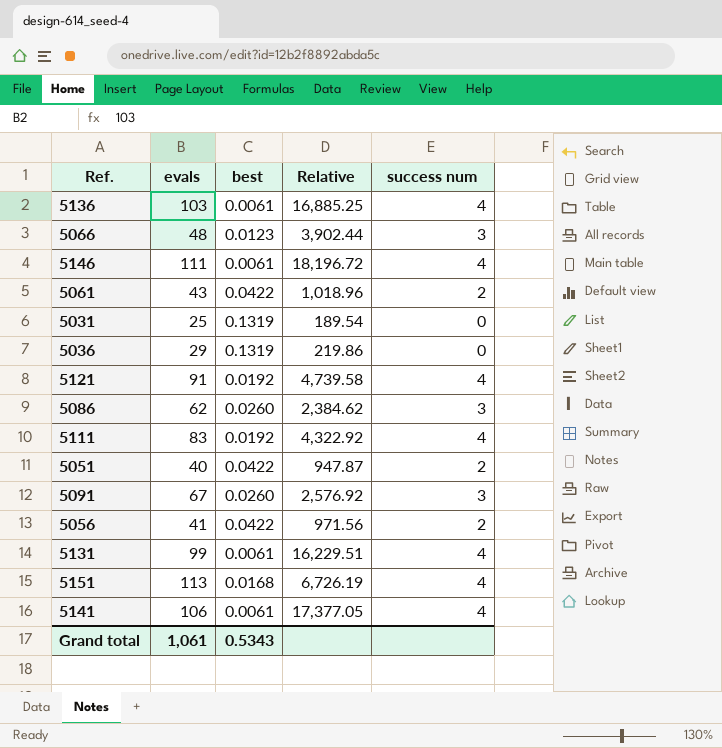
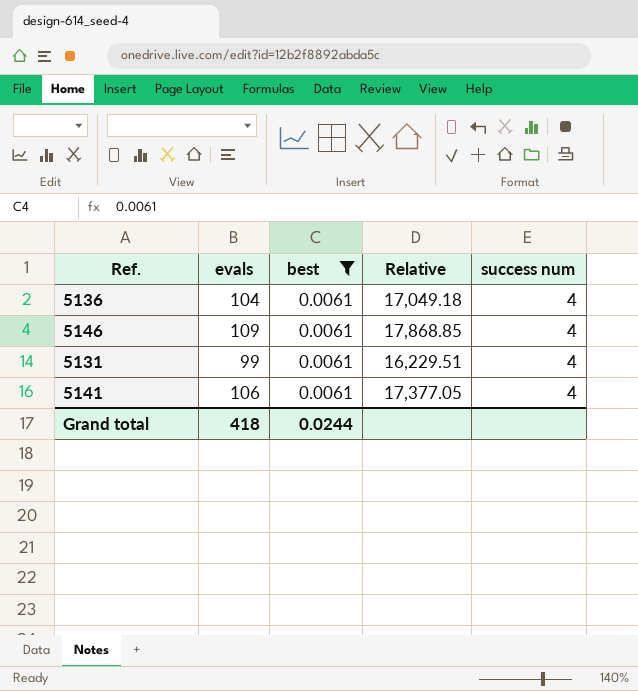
filter: none -> best = 0.0061
5136 | evals: 103 -> 104
5136 | Relative: 16,885.25 -> 17,049.18
5146 | evals: 111 -> 109
5146 | Relative: 18,196.72 -> 17,868.85
Grand total | evals: 1,061 -> 418
Grand total | best: 0.5343 -> 0.0244

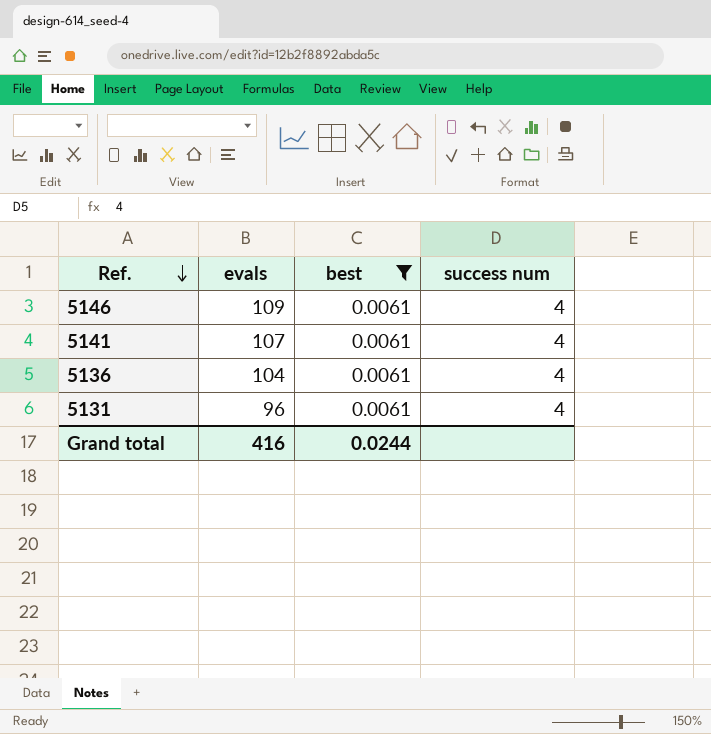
row order: none -> Ref. descending
column Relative | formula: [evals] / [best] -> none
5141 | evals: 106 -> 107
5131 | evals: 99 -> 96
Grand total | evals: 418 -> 416

